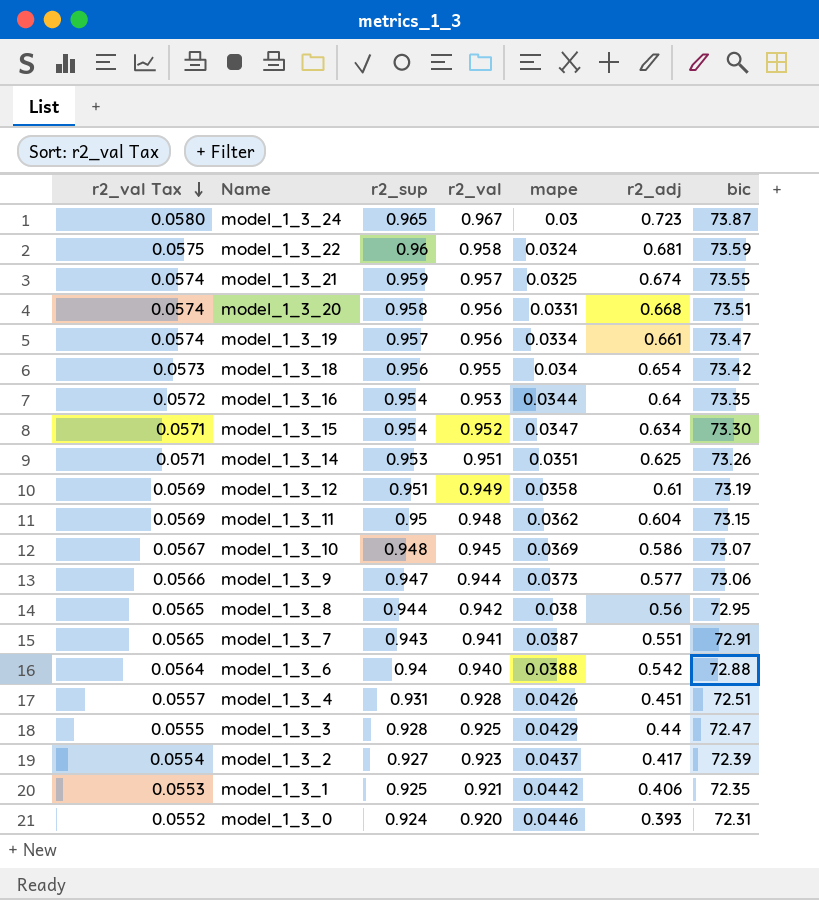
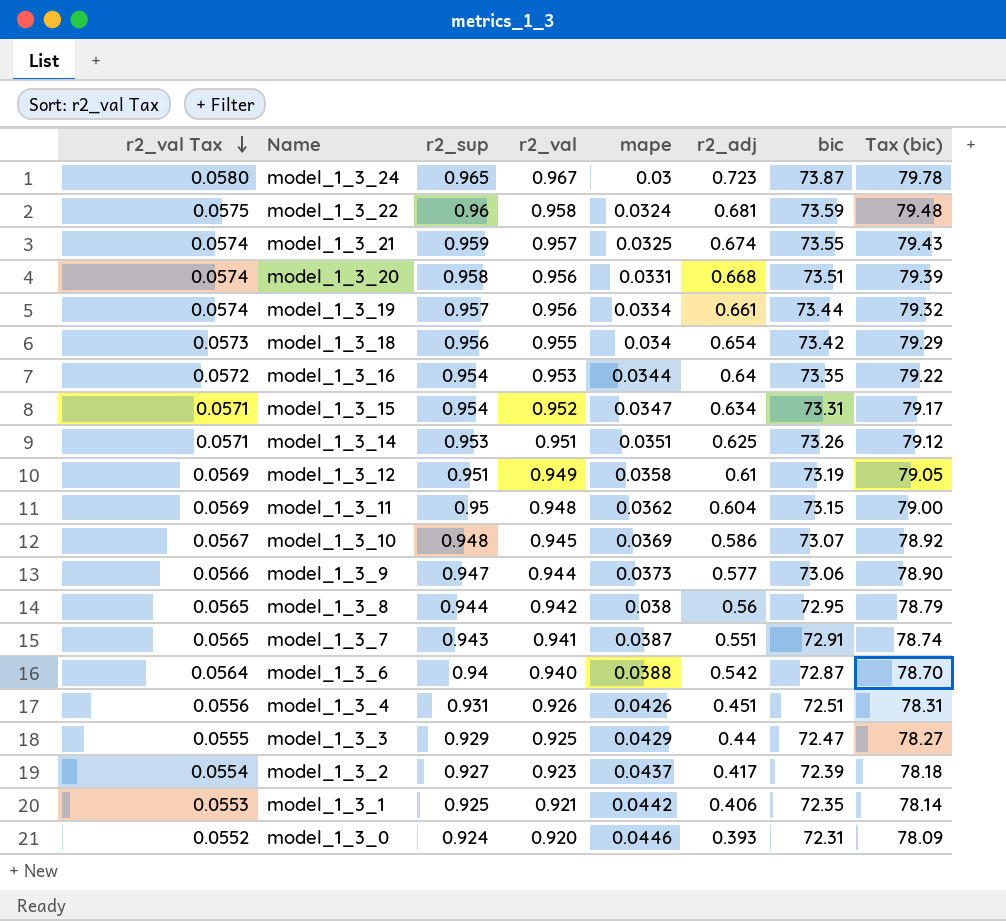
column Tax (bic) | formula: none -> [bic] * 1.08
model_1_3_19 | bic: 73.47 -> 73.44
model_1_3_15 | bic: 73.30 -> 73.31
model_1_3_6 | bic: 72.88 -> 72.87
model_1_3_4 | r2_val Tax: 0.0557 -> 0.0556
model_1_3_4 | r2_val: 0.928 -> 0.926
model_1_3_3 | r2_sup: 0.928 -> 0.929

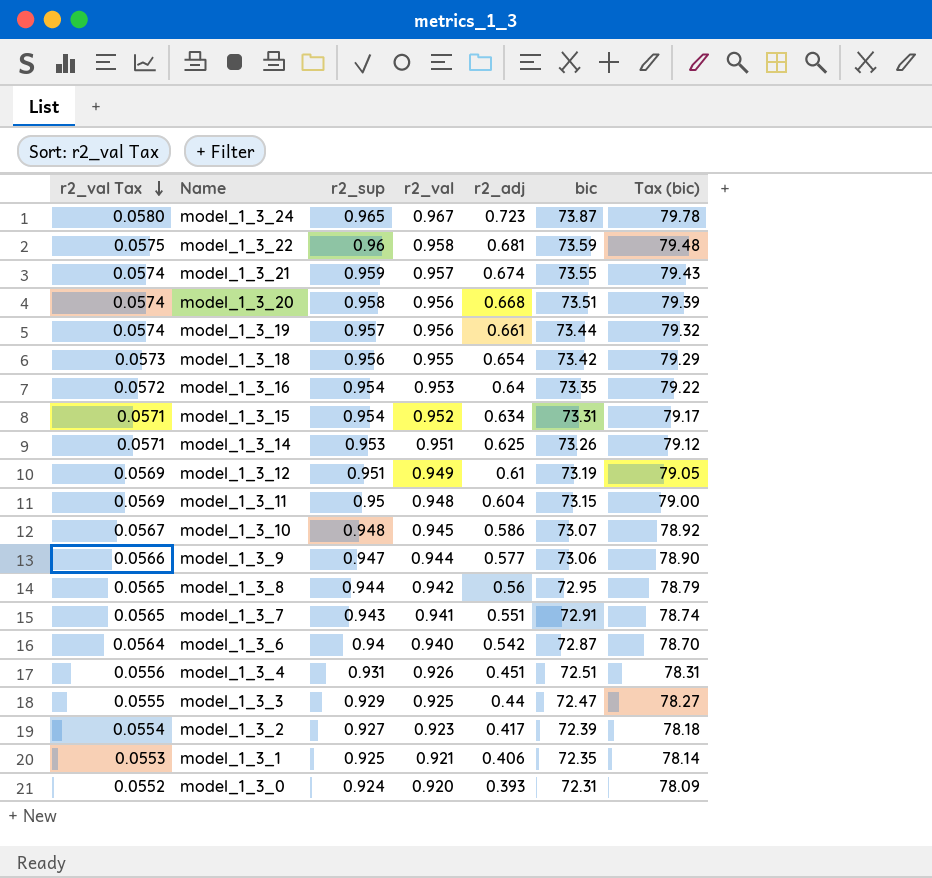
column mape | position: 5 -> none

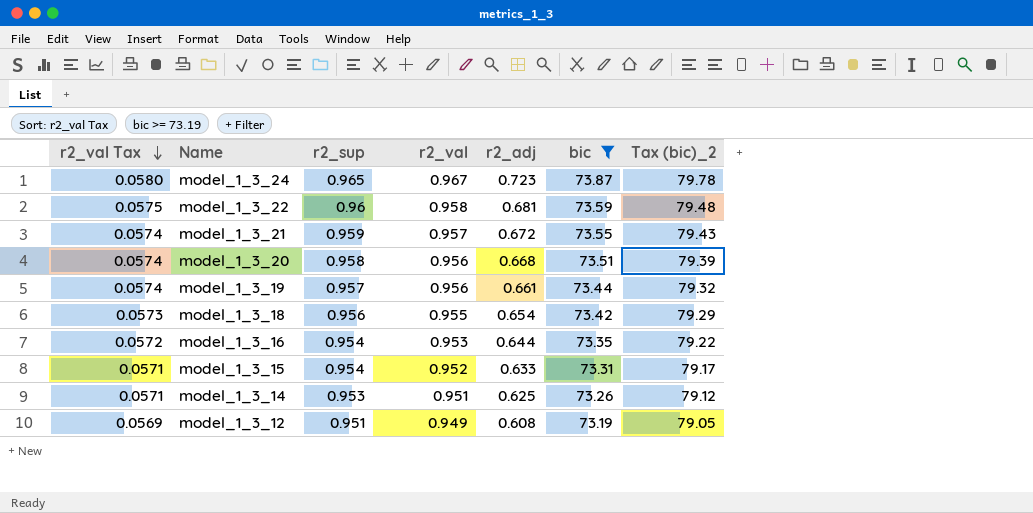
filter: none -> bic >= 73.19
column name: Tax (bic) -> Tax (bic)_2
model_1_3_21 | r2_adj: 0.674 -> 0.672
model_1_3_16 | r2_adj: 0.64 -> 0.644
model_1_3_15 | r2_adj: 0.634 -> 0.633
model_1_3_12 | r2_adj: 0.61 -> 0.608

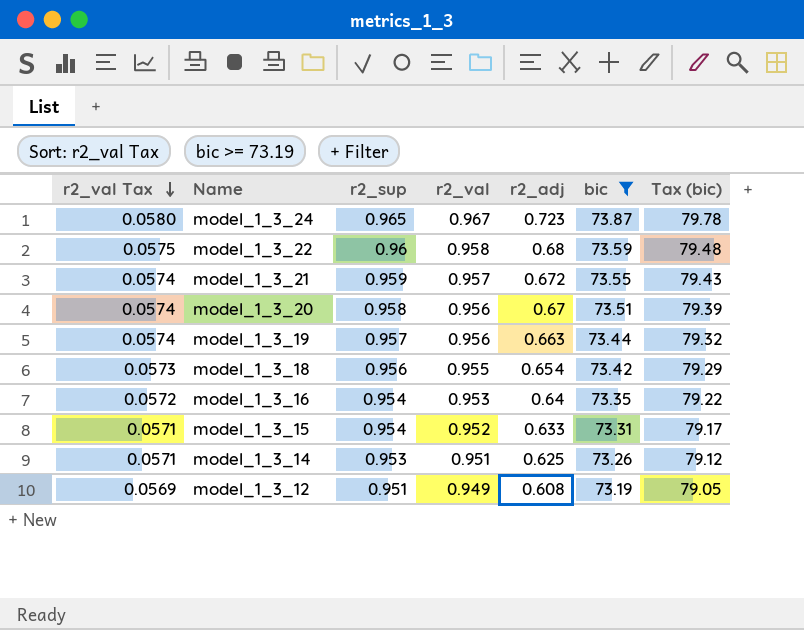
column name: Tax (bic)_2 -> Tax (bic)
model_1_3_22 | r2_adj: 0.681 -> 0.68
model_1_3_20 | r2_adj: 0.668 -> 0.67
model_1_3_19 | r2_adj: 0.661 -> 0.663
model_1_3_16 | r2_adj: 0.644 -> 0.64

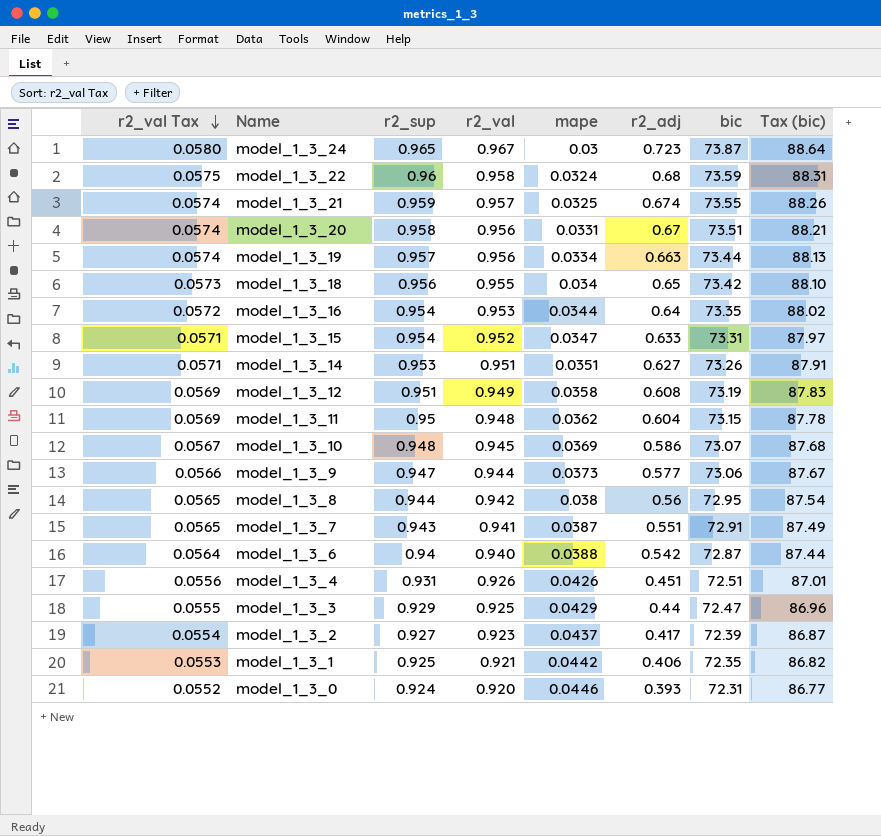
filter: bic >= 73.19 -> none
column mape | position: none -> 5
column Tax (bic) | formula: [bic] * 1.08 -> [bic] * 1.2
model_1_3_21 | r2_adj: 0.672 -> 0.674
model_1_3_18 | r2_adj: 0.654 -> 0.65
model_1_3_14 | r2_adj: 0.625 -> 0.627

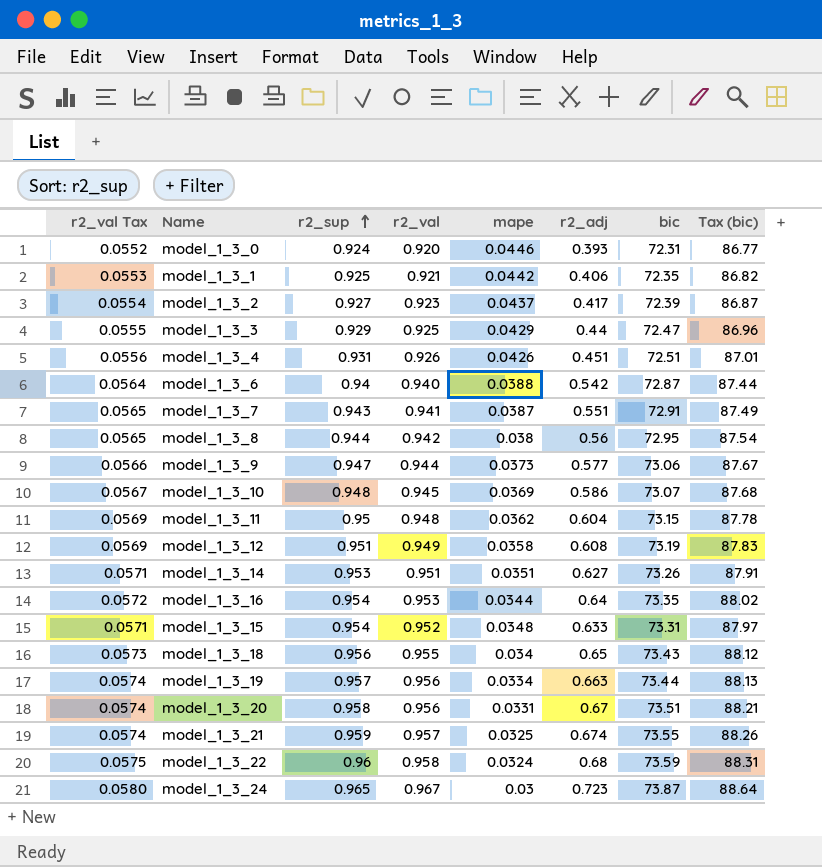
row order: r2_val Tax descending -> r2_sup ascending
model_1_3_15 | mape: 0.0347 -> 0.0348
model_1_3_18 | bic: 73.42 -> 73.43
model_1_3_18 | Tax (bic): 88.10 -> 88.12

